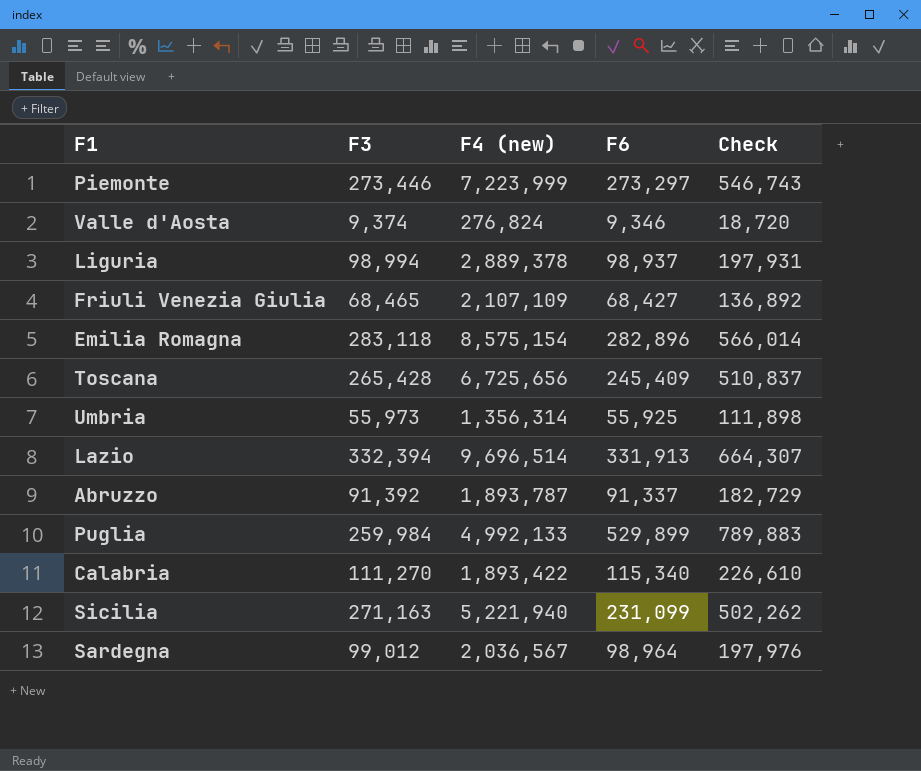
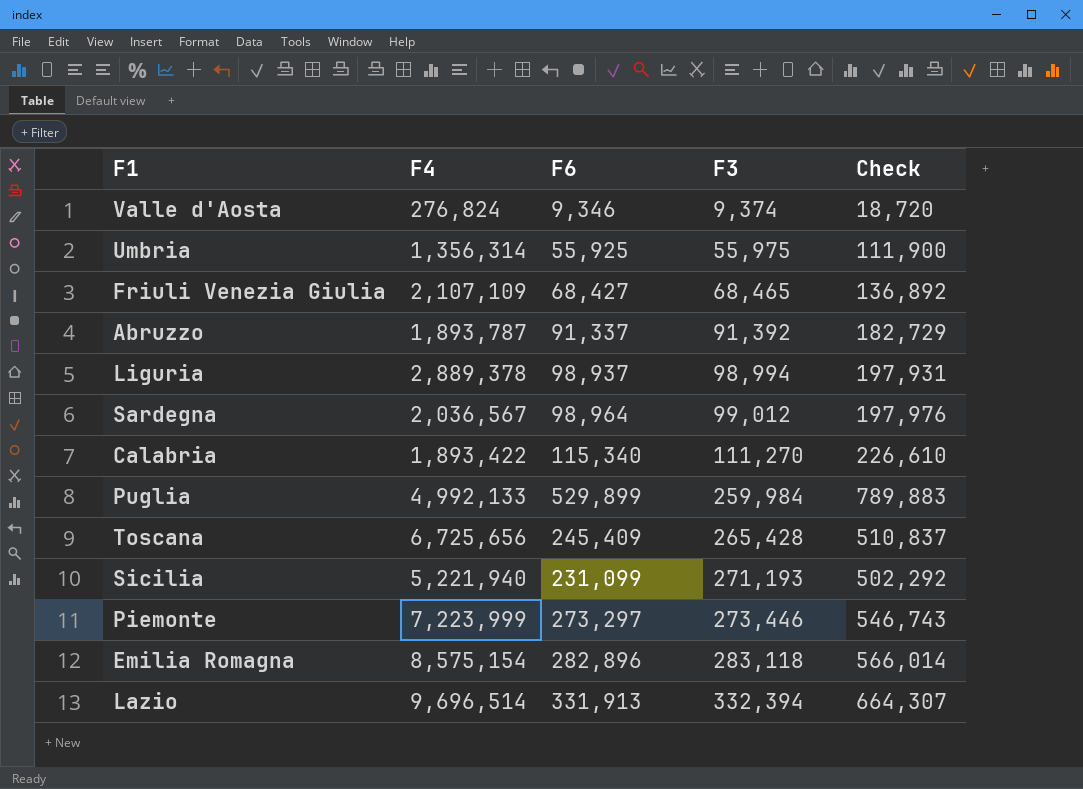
row order: none -> F3 ascending
column name: F4 (new) -> F4
column F3 | position: 2 -> 4
Umbria | F3: 55,973 -> 55,975
Umbria | Check: 111,898 -> 111,900
Sicilia | F3: 271,163 -> 271,193
Sicilia | Check: 502,262 -> 502,292

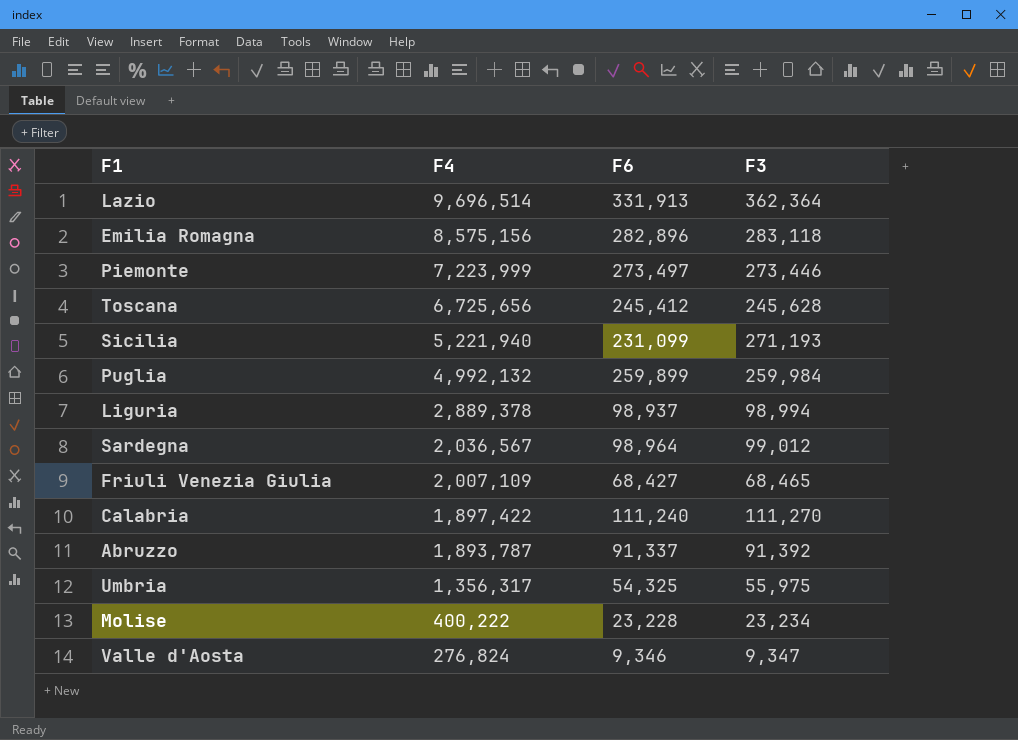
row order: F3 ascending -> F4 descending
column Check | formula: [F6] + [F3] -> none
Lazio | F3: 332,394 -> 362,364
Emilia Romagna | F4: 8,575,154 -> 8,575,156
Piemonte | F6: 273,297 -> 273,497
Toscana | F6: 245,409 -> 245,412
Toscana | F3: 265,428 -> 245,628
Puglia | F4: 4,992,133 -> 4,992,132
Puglia | F6: 529,899 -> 259,899
Friuli Venezia Giulia | F4: 2,107,109 -> 2,007,109
Calabria | F4: 1,893,422 -> 1,897,422
Calabria | F6: 115,340 -> 111,240
Umbria | F4: 1,356,314 -> 1,356,317
Umbria | F6: 55,925 -> 54,325
row Molise: none -> 400,222 | 23,228 | 23,234
Valle d'Aosta | F3: 9,374 -> 9,347

